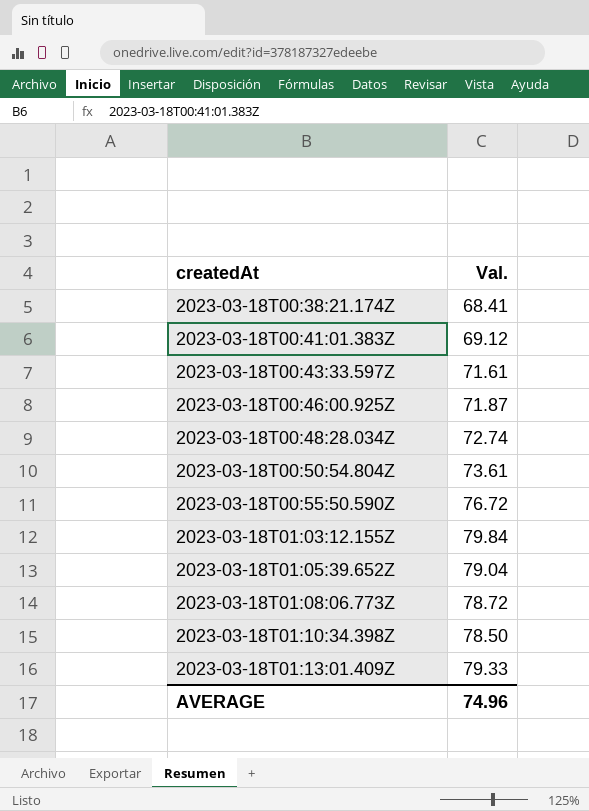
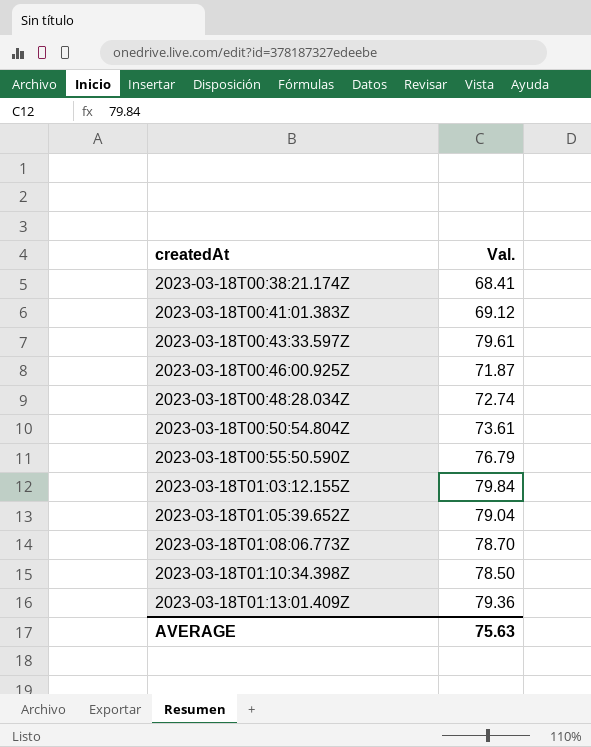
2023-03-18T00:43:33.597Z | Val.: 71.61 -> 79.61
2023-03-18T00:55:50.590Z | Val.: 76.72 -> 76.79
2023-03-18T01:08:06.773Z | Val.: 78.72 -> 78.70
2023-03-18T01:13:01.409Z | Val.: 79.33 -> 79.36
AVERAGE | Val.: 74.96 -> 75.63

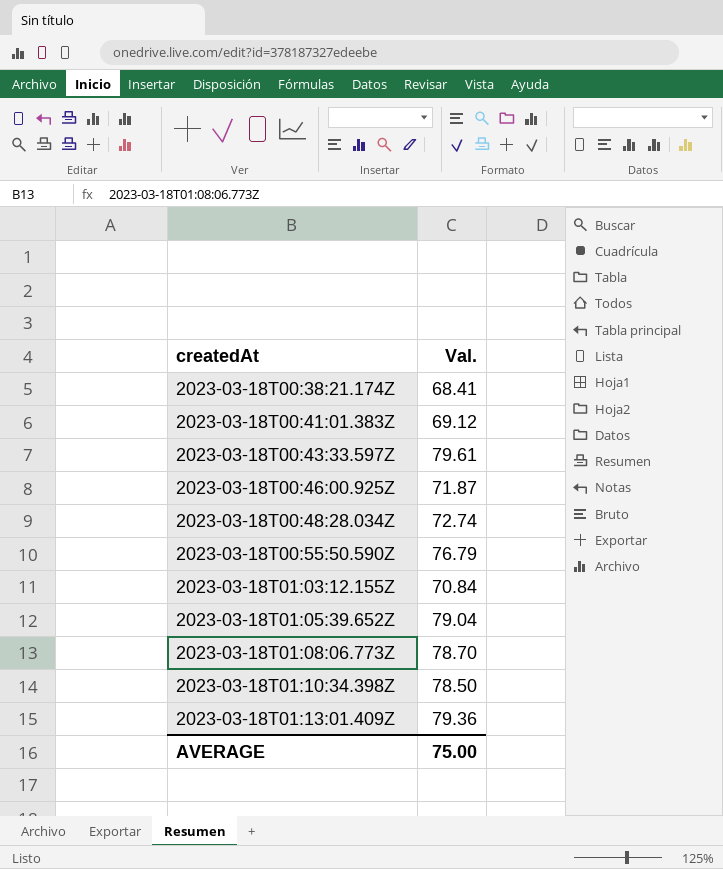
row 2023-03-18T00:50:54.804Z: 73.61 -> none
2023-03-18T01:03:12.155Z | Val.: 79.84 -> 70.84
AVERAGE | Val.: 75.63 -> 75.00

